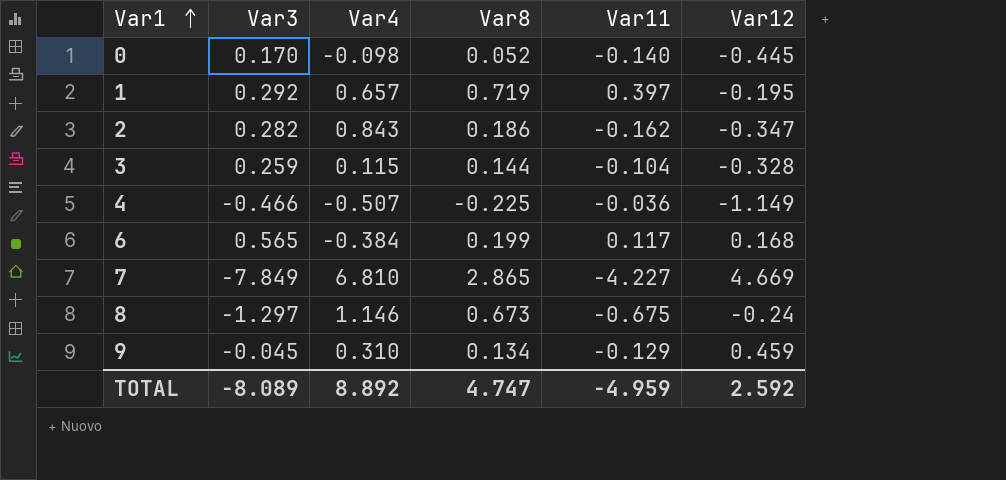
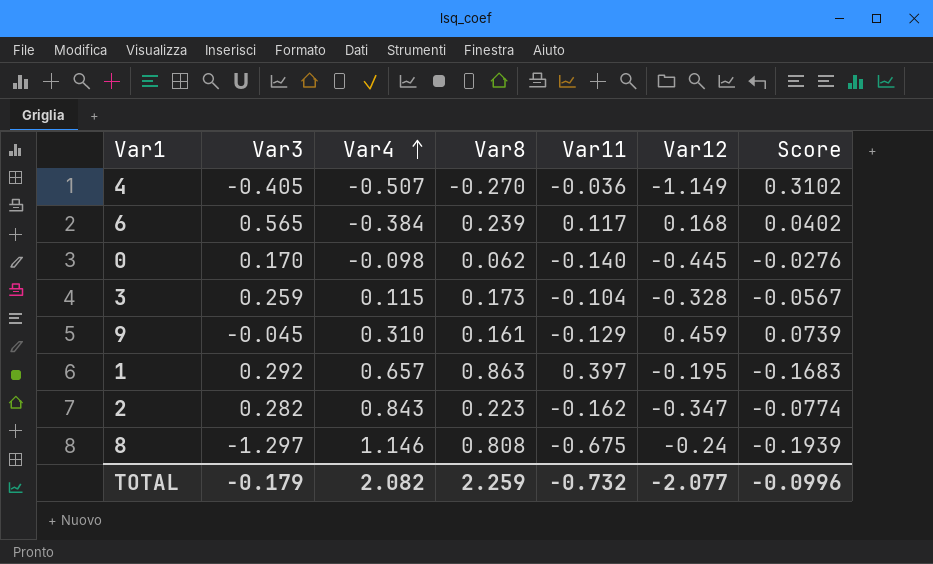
row order: Var1 ascending -> Var4 ascending
column Score | formula: none -> [Var8] * [Var12]
row 7: -7.849 | 6.810 | 2.865 | -4.227 | 4.669 -> none
4 | Var3: -0.466 -> -0.405
4 | Var8: -0.225 -> -0.270
6 | Var8: 0.199 -> 0.239
0 | Var8: 0.052 -> 0.062
3 | Var8: 0.144 -> 0.173
9 | Var8: 0.134 -> 0.161
1 | Var8: 0.719 -> 0.863
2 | Var8: 0.186 -> 0.223
8 | Var8: 0.673 -> 0.808
TOTAL | Var3: -8.089 -> -0.179
TOTAL | Var4: 8.892 -> 2.082
TOTAL | Var8: 4.747 -> 2.259
TOTAL | Var11: -4.959 -> -0.732
TOTAL | Var12: 2.592 -> -2.077

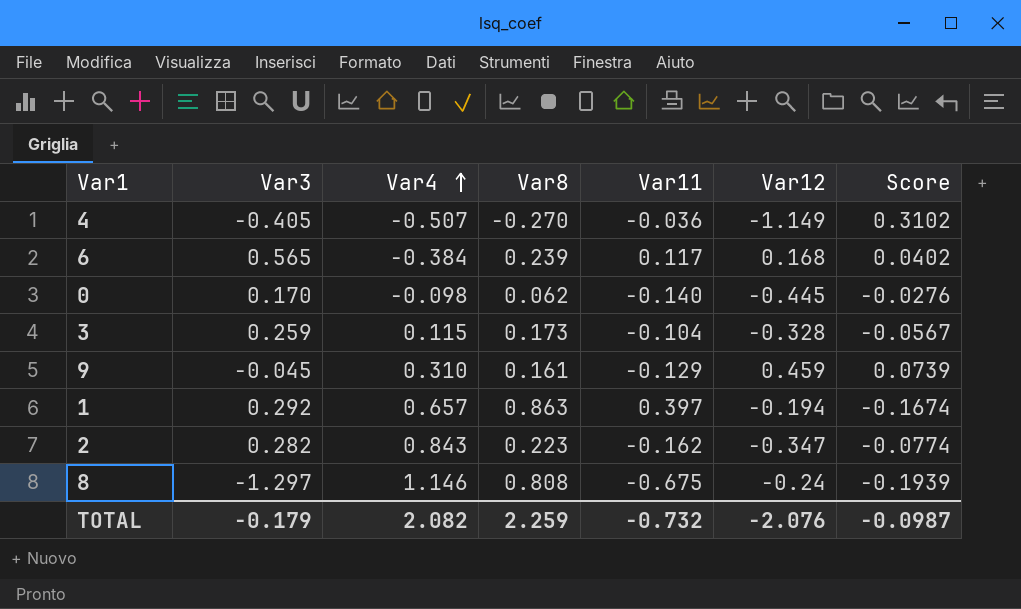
1 | Var12: -0.195 -> -0.194
1 | Score: -0.1683 -> -0.1674
TOTAL | Var12: -2.077 -> -2.076
TOTAL | Score: -0.0996 -> -0.0987

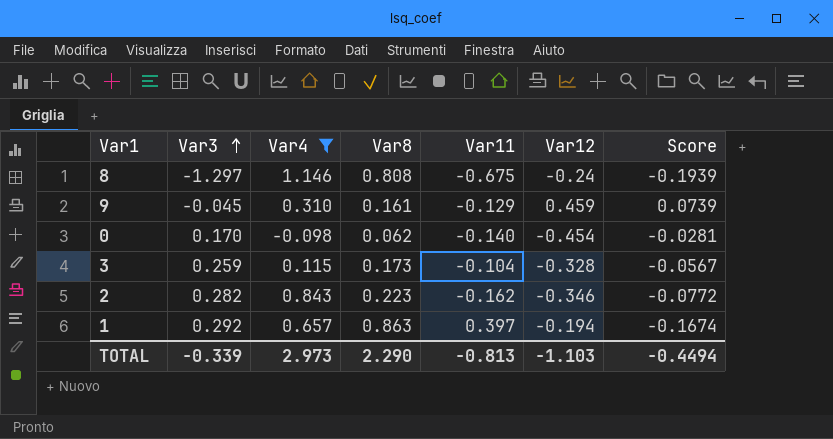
filter: none -> Var4 >= -0.098
row order: Var4 ascending -> Var3 ascending
0 | Var12: -0.445 -> -0.454
0 | Score: -0.0276 -> -0.0281
2 | Var12: -0.347 -> -0.346
2 | Score: -0.0774 -> -0.0772
TOTAL | Var3: -0.179 -> -0.339
TOTAL | Var4: 2.082 -> 2.973
TOTAL | Var8: 2.259 -> 2.290
TOTAL | Var11: -0.732 -> -0.813
TOTAL | Var12: -2.076 -> -1.103
TOTAL | Score: -0.0987 -> -0.4494

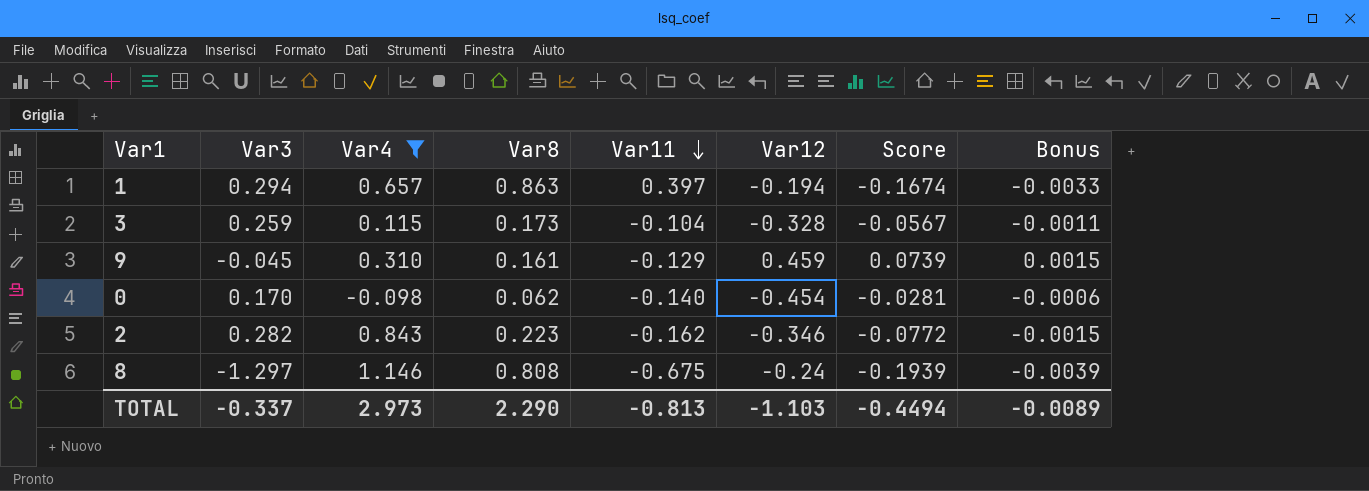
row order: Var3 ascending -> Var11 descending
column Bonus | formula: none -> [Score] * 0.02
1 | Var3: 0.292 -> 0.294
TOTAL | Var3: -0.339 -> -0.337

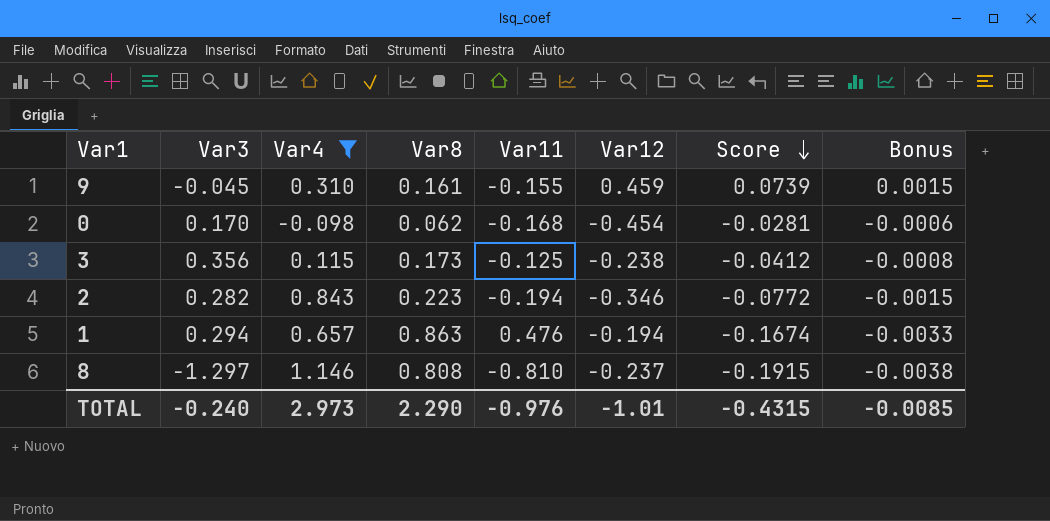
row order: Var11 descending -> Score descending
9 | Var11: -0.129 -> -0.155
0 | Var11: -0.140 -> -0.168
3 | Var3: 0.259 -> 0.356
3 | Var11: -0.104 -> -0.125
3 | Var12: -0.328 -> -0.238
3 | Score: -0.0567 -> -0.0412
3 | Bonus: -0.0011 -> -0.0008
2 | Var11: -0.162 -> -0.194
1 | Var11: 0.397 -> 0.476
8 | Var11: -0.675 -> -0.810
8 | Var12: -0.24 -> -0.237
8 | Score: -0.1939 -> -0.1915
8 | Bonus: -0.0039 -> -0.0038
TOTAL | Var3: -0.337 -> -0.240
TOTAL | Var11: -0.813 -> -0.976
TOTAL | Var12: -1.103 -> -1.01
TOTAL | Score: -0.4494 -> -0.4315
TOTAL | Bonus: -0.0089 -> -0.0085

